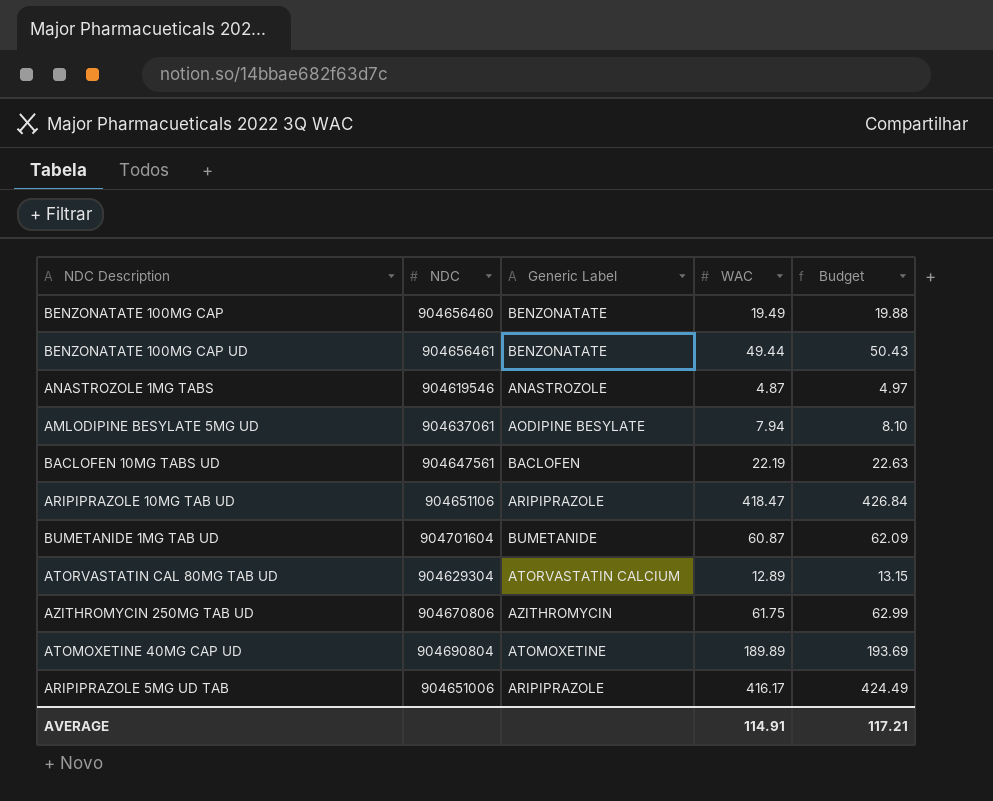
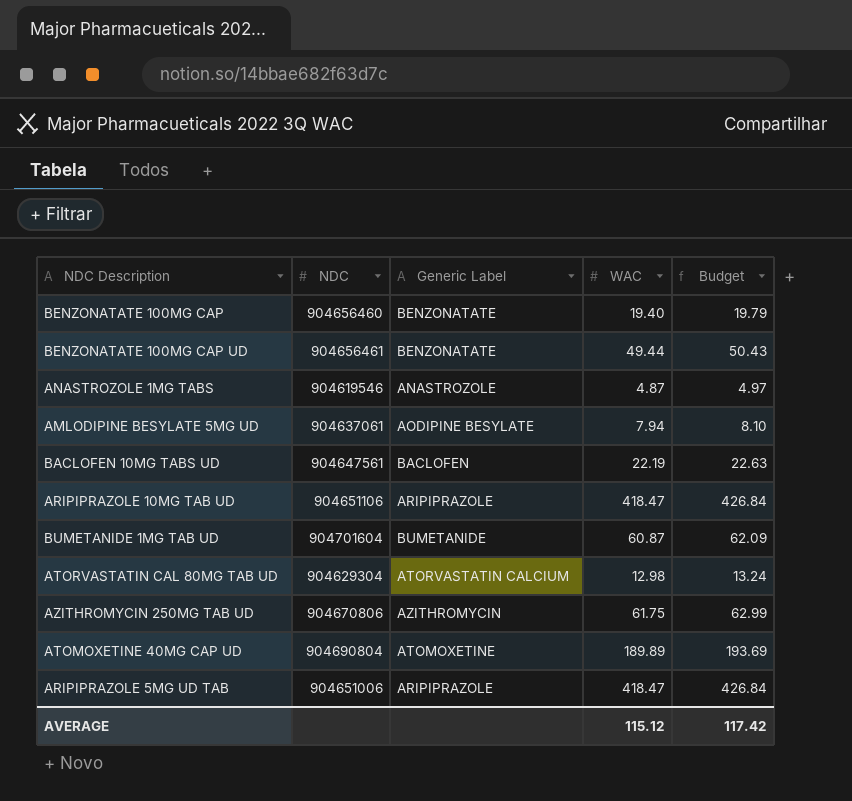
BENZONATATE 100MG CAP | WAC: 19.49 -> 19.40
BENZONATATE 100MG CAP | Budget: 19.88 -> 19.79
ATORVASTATIN CAL 80MG TAB UD | WAC: 12.89 -> 12.98
ATORVASTATIN CAL 80MG TAB UD | Budget: 13.15 -> 13.24
ARIPIPRAZOLE 5MG UD TAB | WAC: 416.17 -> 418.47
ARIPIPRAZOLE 5MG UD TAB | Budget: 424.49 -> 426.84
AVERAGE | WAC: 114.91 -> 115.12
AVERAGE | Budget: 117.21 -> 117.42

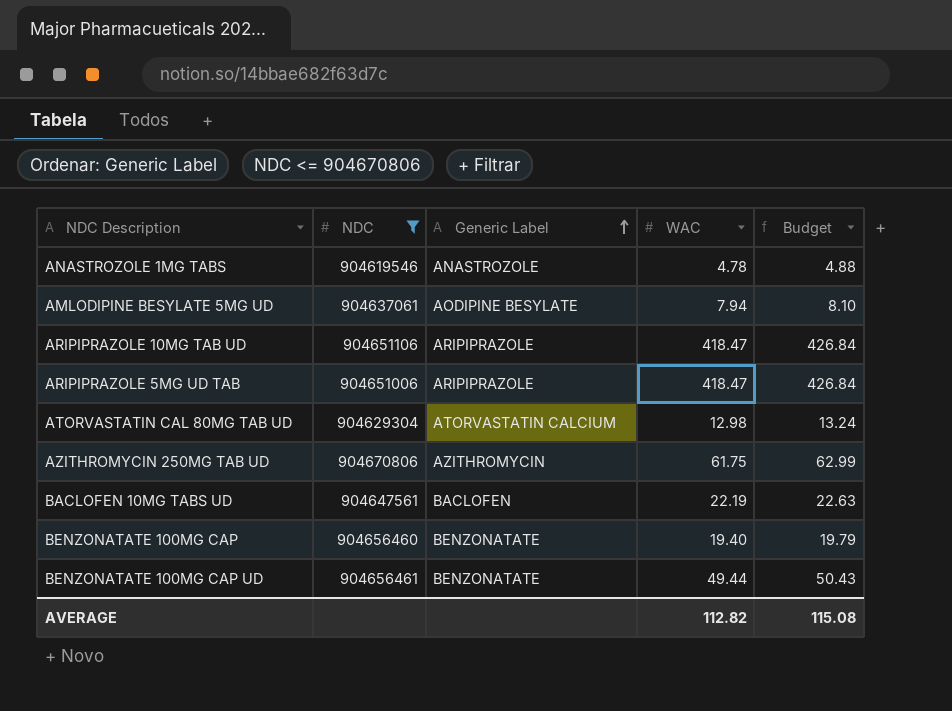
filter: none -> NDC <= 904670806
row order: none -> Generic Label ascending
ANASTROZOLE 1MG TABS | WAC: 4.87 -> 4.78
ANASTROZOLE 1MG TABS | Budget: 4.97 -> 4.88
AVERAGE | WAC: 115.12 -> 112.82
AVERAGE | Budget: 117.42 -> 115.08

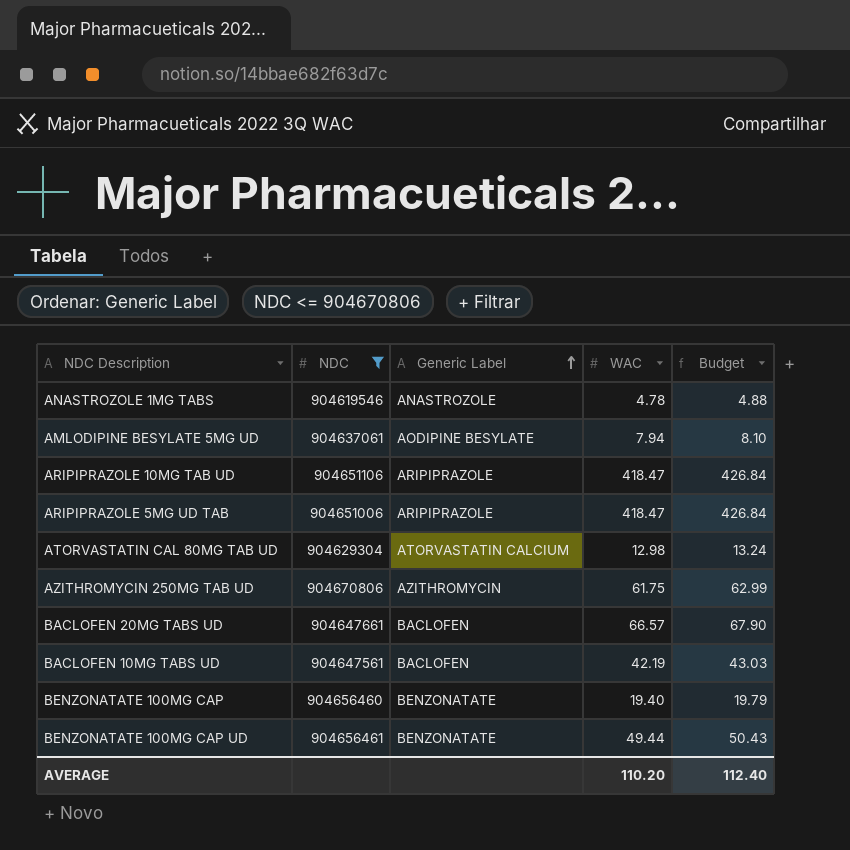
row BACLOFEN 20MG TABS UD: none -> 904647661 | BACLOFEN | 66.57 | 67.90
BACLOFEN 10MG TABS UD | WAC: 22.19 -> 42.19
BACLOFEN 10MG TABS UD | Budget: 22.63 -> 43.03
AVERAGE | WAC: 112.82 -> 110.20
AVERAGE | Budget: 115.08 -> 112.40

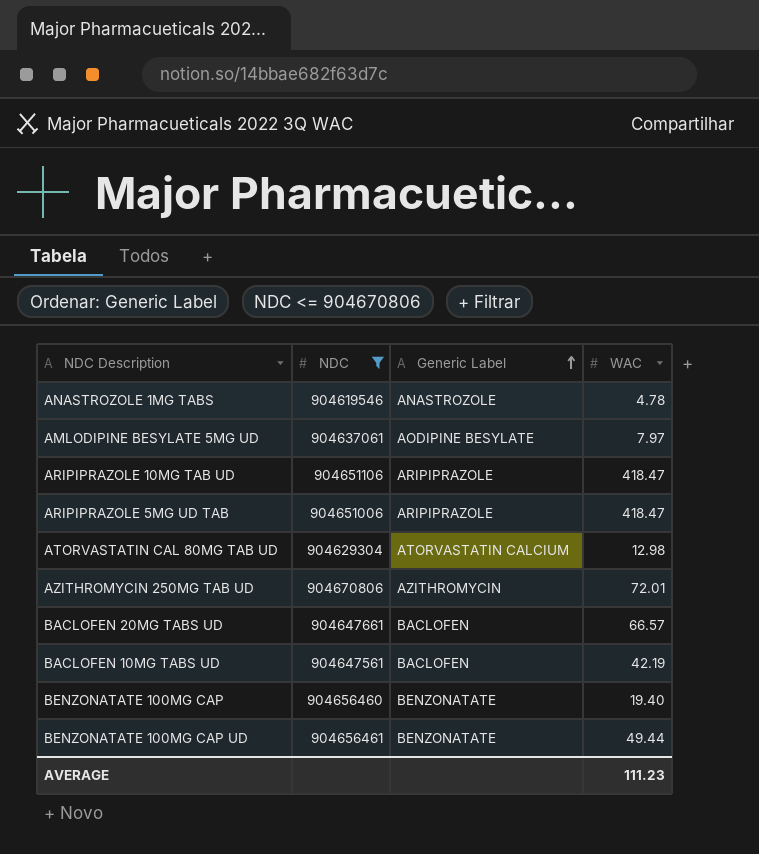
column Budget | formula: [WAC] * 1.02 -> none
AMLODIPINE BESYLATE 5MG UD | WAC: 7.94 -> 7.97
AZITHROMYCIN 250MG TAB UD | WAC: 61.75 -> 72.01
AVERAGE | WAC: 110.20 -> 111.23

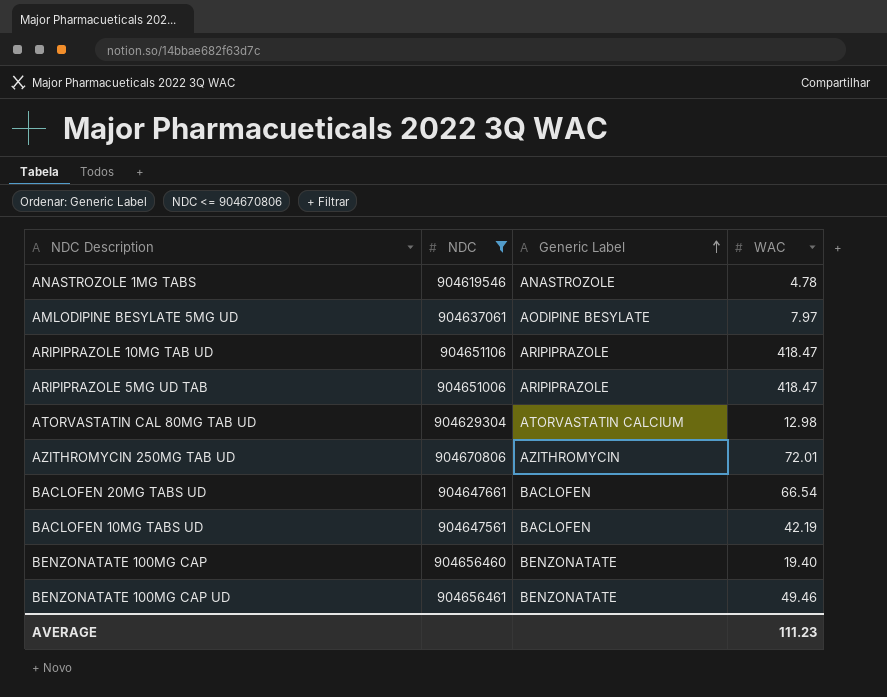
BACLOFEN 20MG TABS UD | WAC: 66.57 -> 66.54
BENZONATATE 100MG CAP UD | WAC: 49.44 -> 49.46

